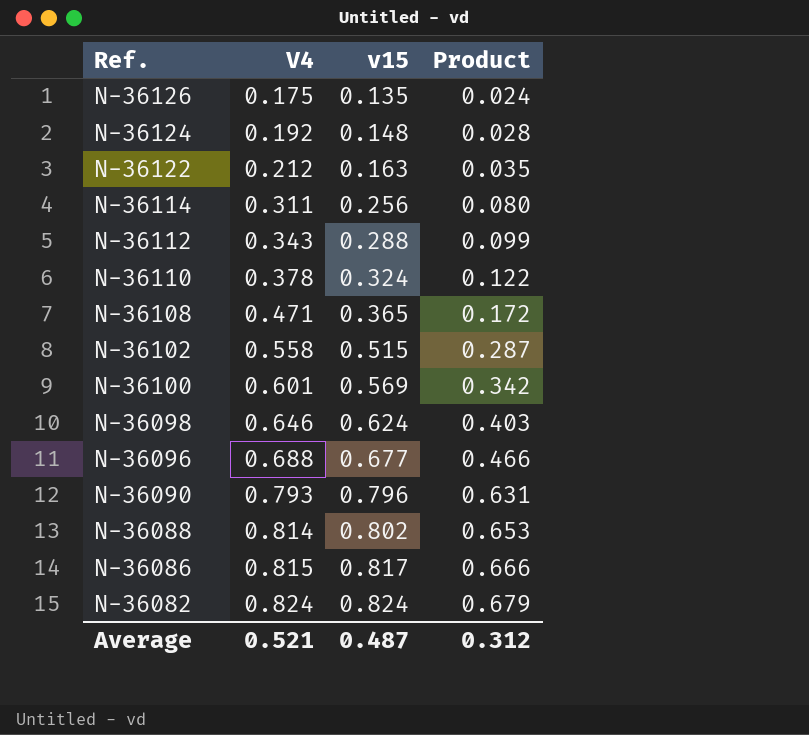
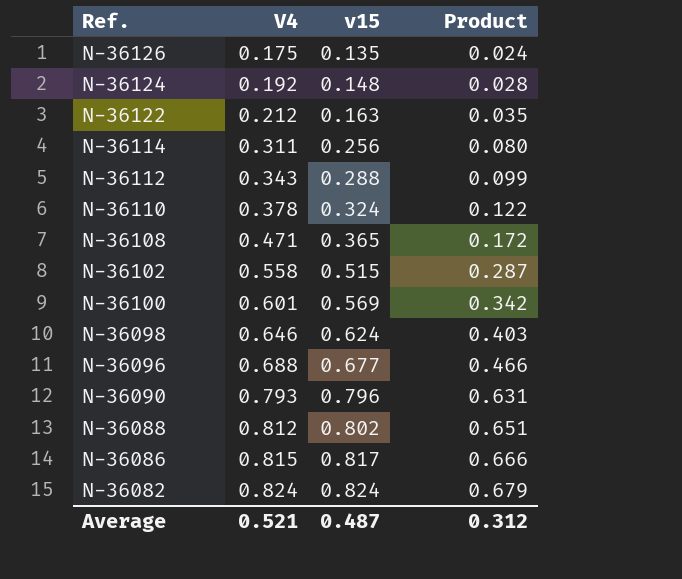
N-36088 | V4: 0.814 -> 0.812
N-36088 | Product: 0.653 -> 0.651

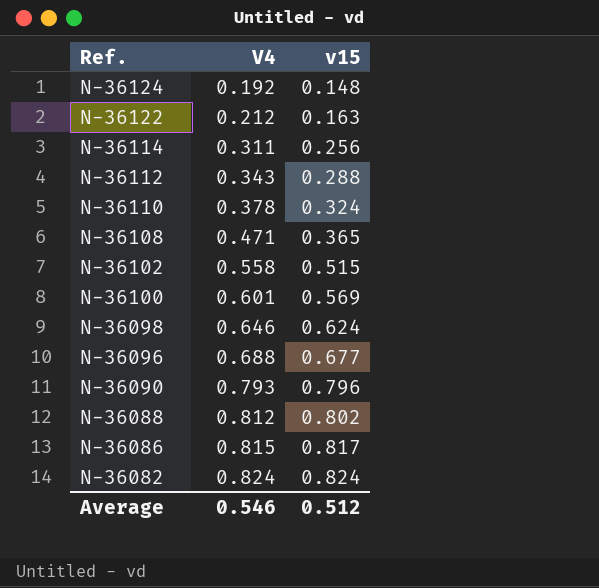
column Product | formula: [V4] * [v15] -> none
row N-36126: 0.175 | 0.135 | 0.024 -> none
Average | V4: 0.521 -> 0.546
Average | v15: 0.487 -> 0.512

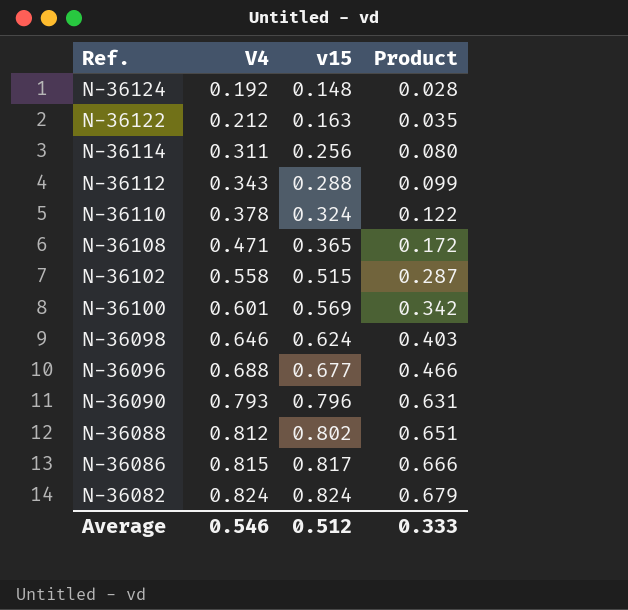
column Product | formula: none -> [V4] * [v15]

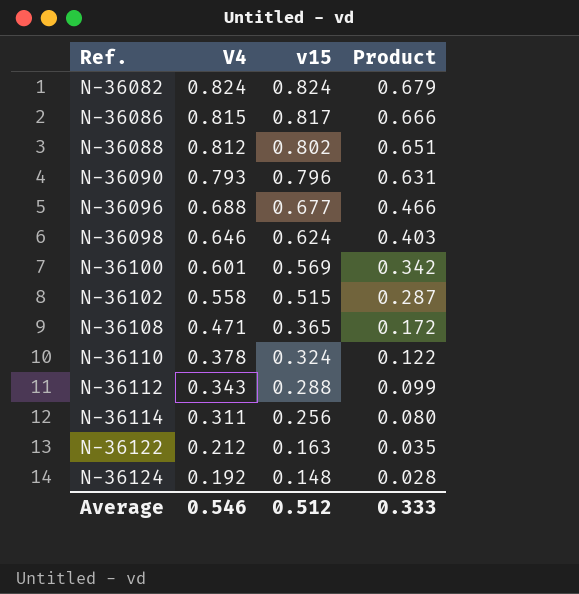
row order: Ref. descending -> Ref. ascending

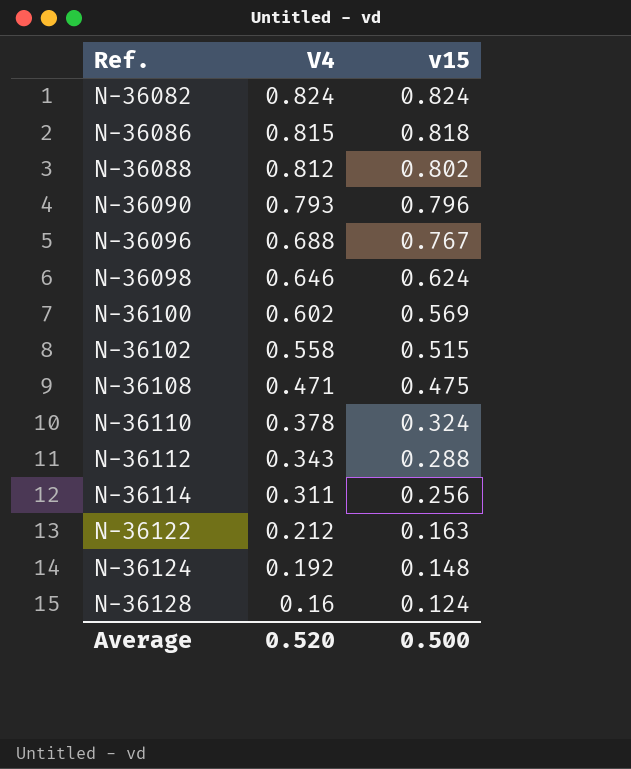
column Product | formula: [V4] * [v15] -> none
N-36086 | v15: 0.817 -> 0.818
N-36096 | v15: 0.677 -> 0.767
N-36100 | V4: 0.601 -> 0.602
N-36108 | v15: 0.365 -> 0.475
row N-36128: none -> 0.16 | 0.124
Average | V4: 0.546 -> 0.520
Average | v15: 0.512 -> 0.500

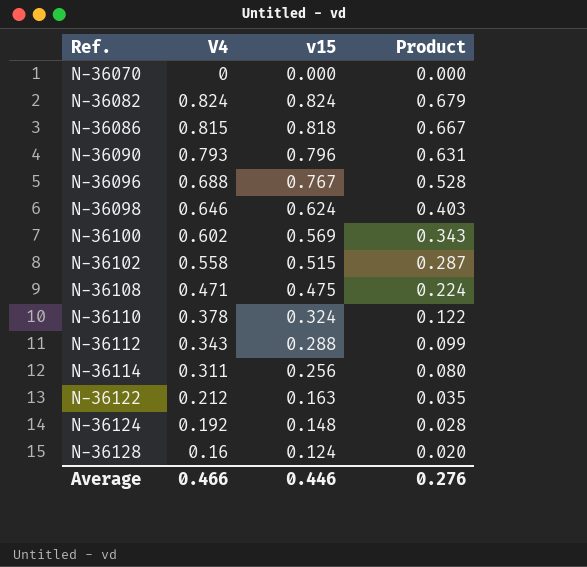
column Product | formula: none -> [V4] * [v15]
row N-36088: 0.812 | 0.802 -> none
row N-36070: none -> 0 | 0.000 | 0.000
Average | V4: 0.520 -> 0.466
Average | v15: 0.500 -> 0.446

